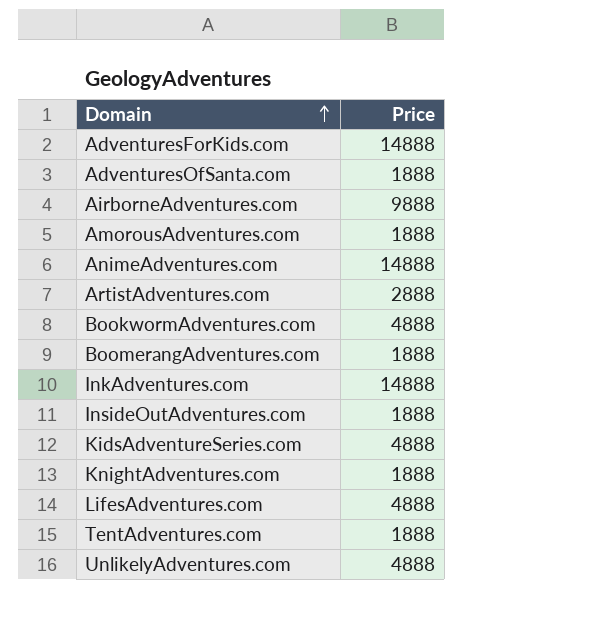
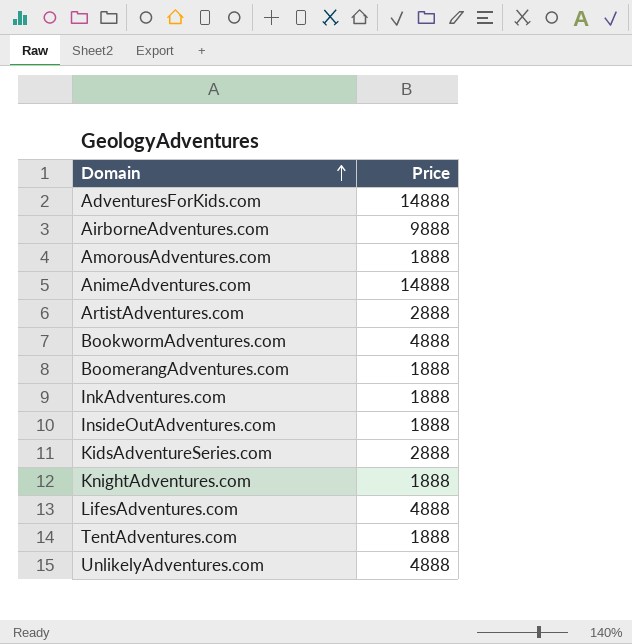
row AdventuresOfSanta.com: 1888 -> none
InkAdventures.com | Price: 14888 -> 1888
KidsAdventureSeries.com | Price: 4888 -> 2888

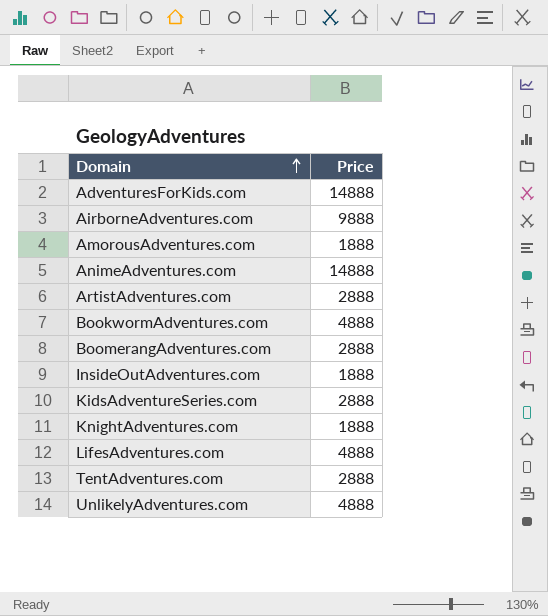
row InkAdventures.com: 1888 -> none
BoomerangAdventures.com | Price: 1888 -> 2888
TentAdventures.com | Price: 1888 -> 2888

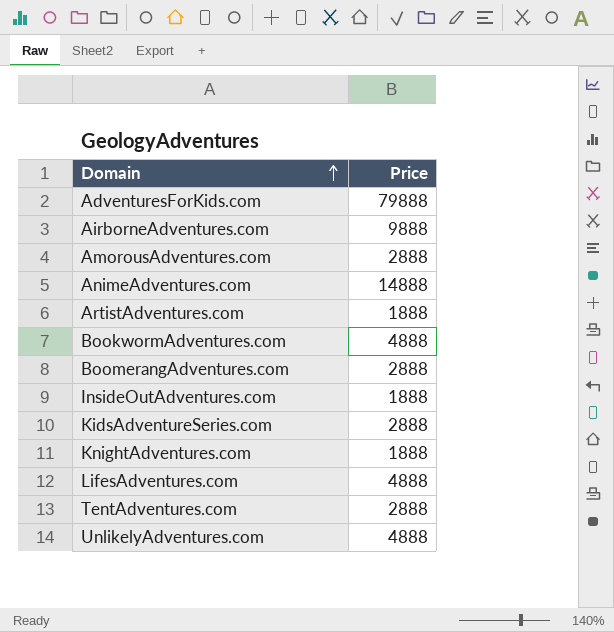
AdventuresForKids.com | Price: 14888 -> 79888
AmorousAdventures.com | Price: 1888 -> 2888
ArtistAdventures.com | Price: 2888 -> 1888

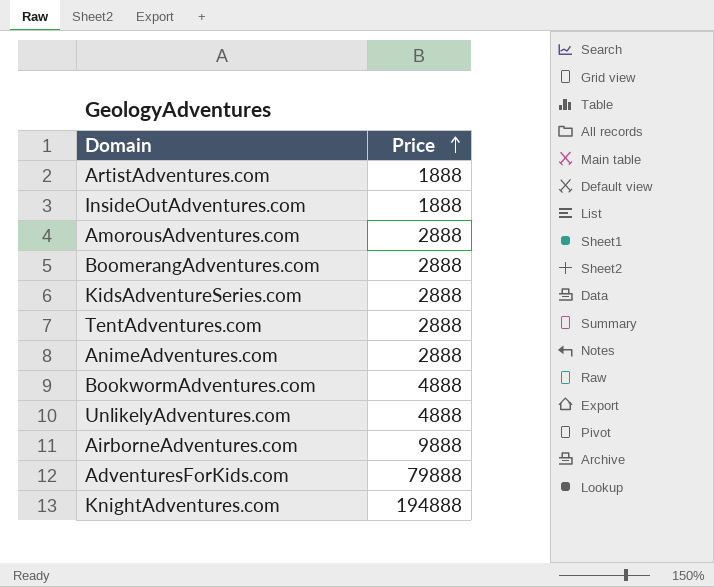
row order: Domain ascending -> Price ascending
row LifesAdventures.com: 4888 -> none
AnimeAdventures.com | Price: 14888 -> 2888
KnightAdventures.com | Price: 1888 -> 194888

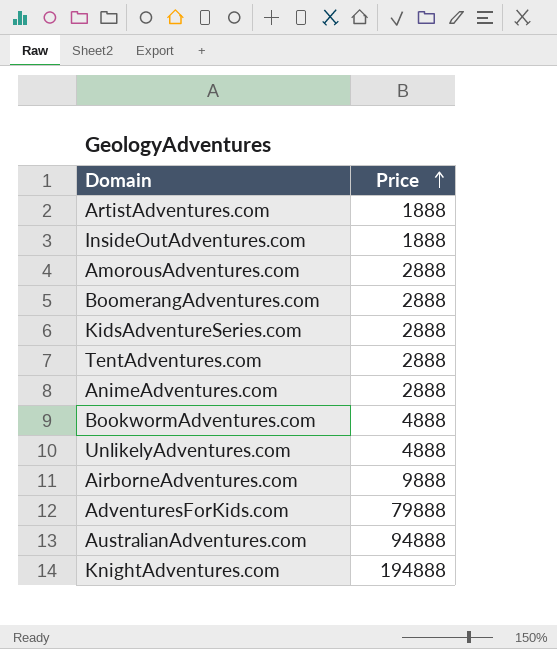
row AustralianAdventures.com: none -> 94888

